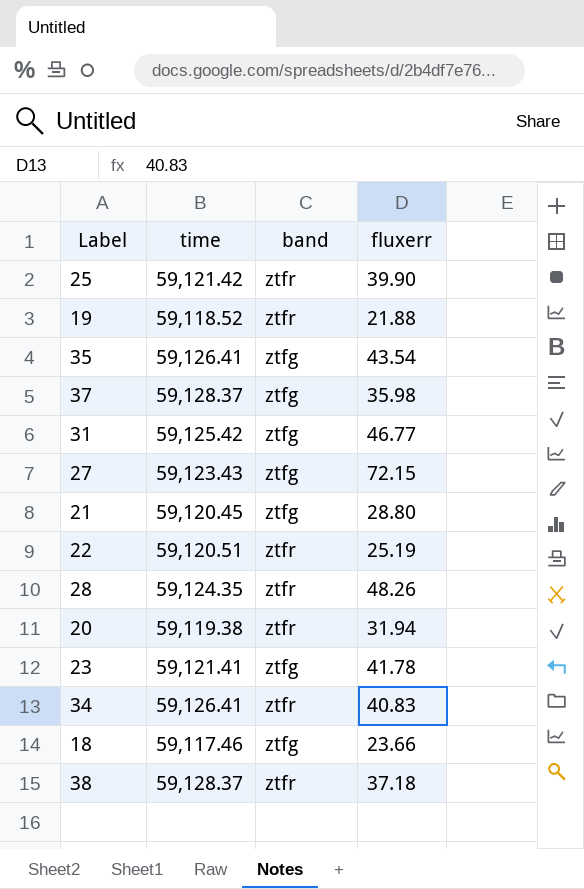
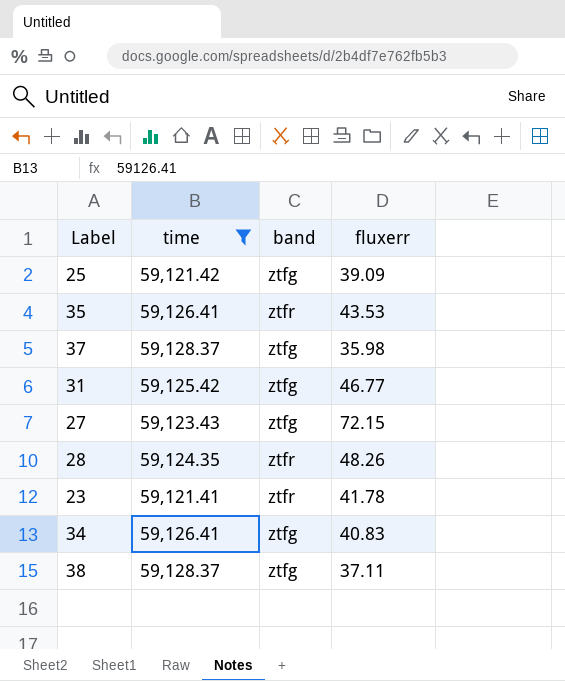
filter: none -> time >= 59,121.41
25 | band: ztfr -> ztfg
25 | fluxerr: 39.90 -> 39.09
35 | band: ztfg -> ztfr
35 | fluxerr: 43.54 -> 43.53
23 | band: ztfg -> ztfr
34 | band: ztfr -> ztfg
38 | band: ztfr -> ztfg
38 | fluxerr: 37.18 -> 37.11

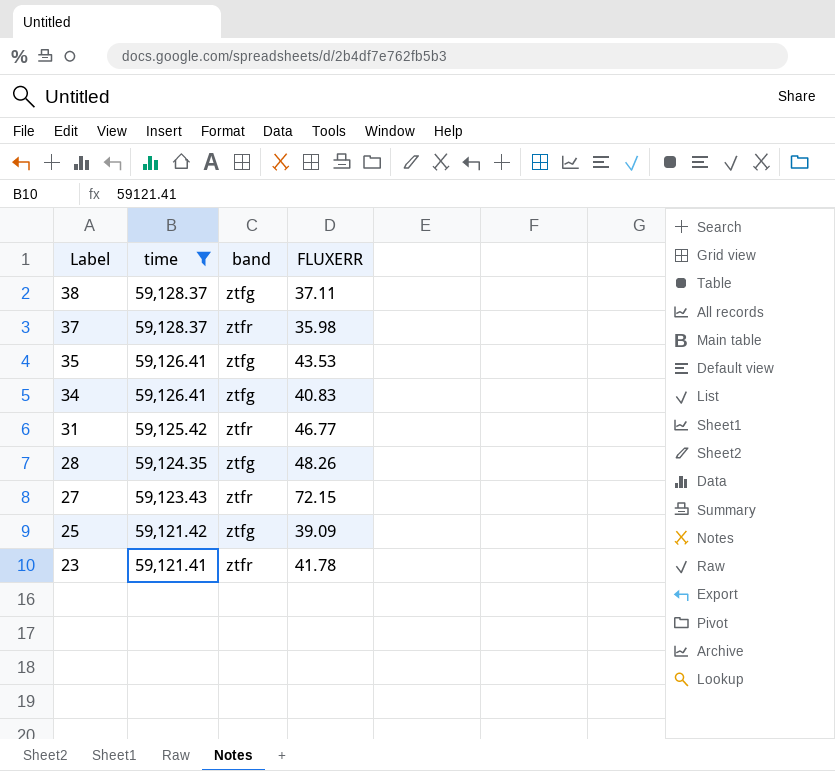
row order: none -> Label descending
column name: fluxerr -> FLUXERR
37 | band: ztfg -> ztfr
35 | band: ztfr -> ztfg
31 | band: ztfg -> ztfr
28 | band: ztfr -> ztfg
27 | band: ztfg -> ztfr

